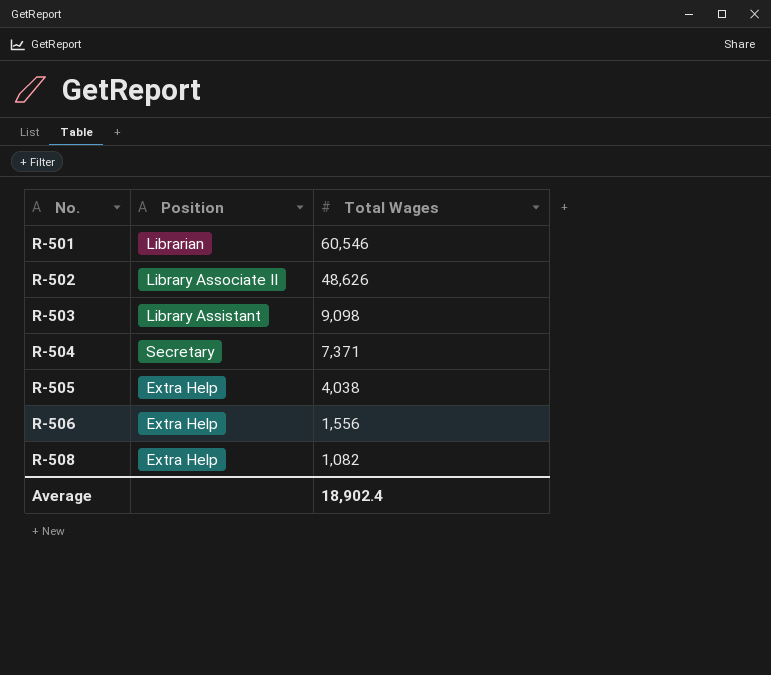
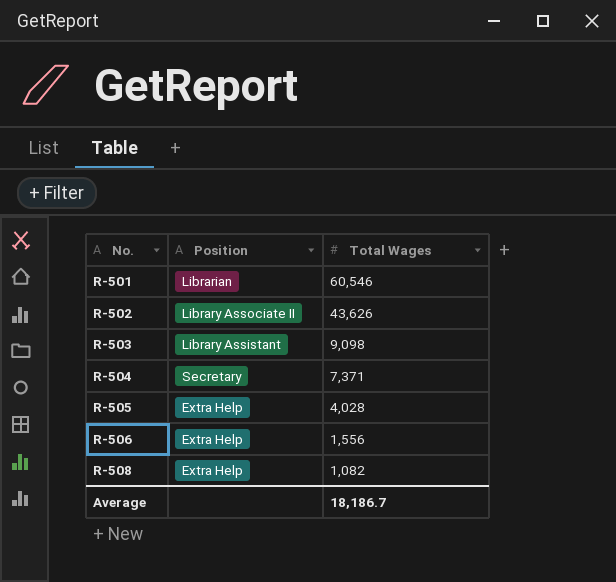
R-502 | Total Wages: 48,626 -> 43,626
R-505 | Total Wages: 4,038 -> 4,028
Average | Total Wages: 18,902.4 -> 18,186.7

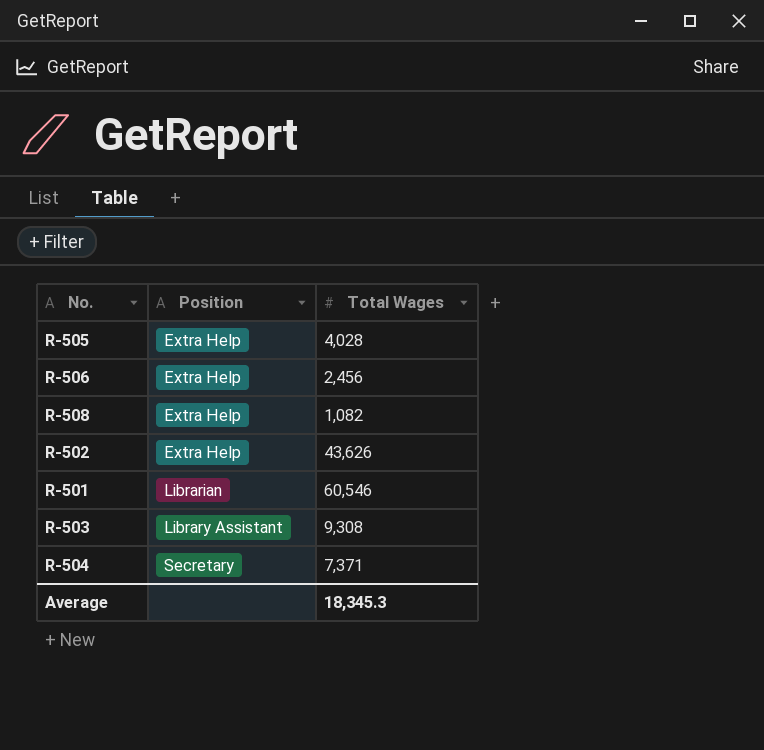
row order: No. ascending -> Position ascending
R-506 | Total Wages: 1,556 -> 2,456
R-502 | Position: Library Associate II -> Extra Help
R-503 | Total Wages: 9,098 -> 9,308
Average | Total Wages: 18,186.7 -> 18,345.3

